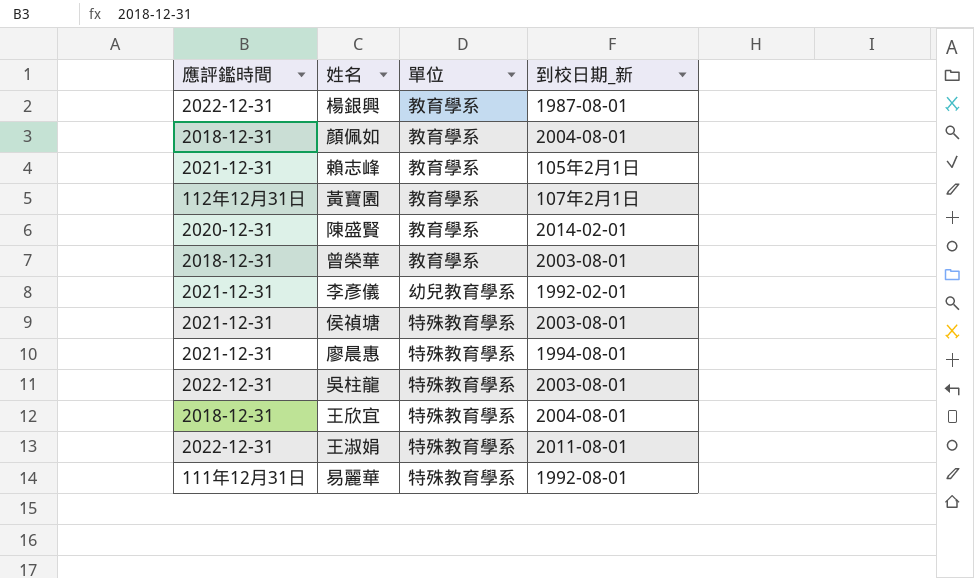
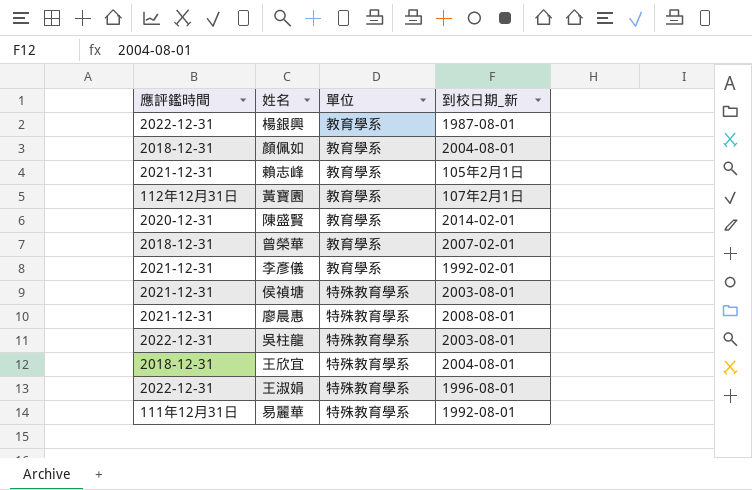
曾榮華 | 到校日期_新: 2003-08-01 -> 2007-02-01
李彥儀 | 單位: 幼兒教育學系 -> 教育學系
廖晨惠 | 到校日期_新: 1994-08-01 -> 2008-08-01
王淑娟 | 到校日期_新: 2011-08-01 -> 1996-08-01

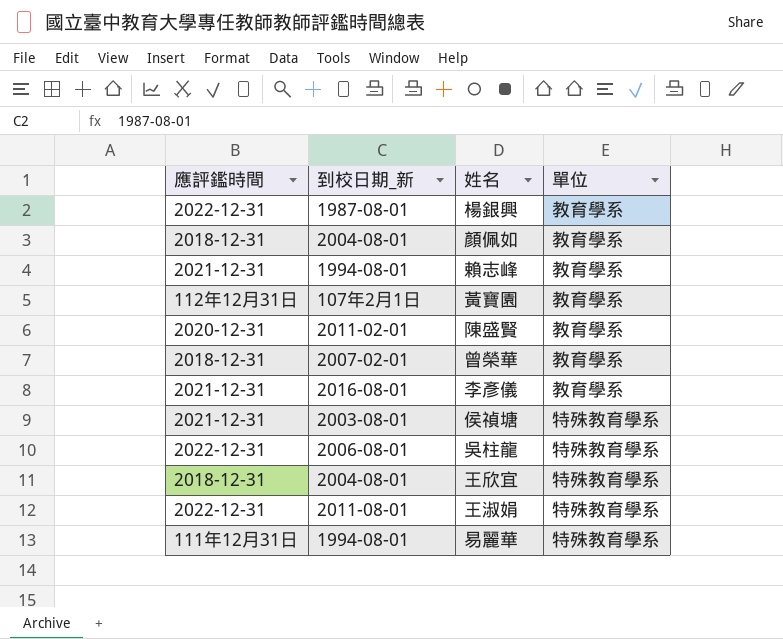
column 到校日期_新 | position: 4 -> 2
row 廖晨惠: 2021-12-31 | 特殊教育學系 | 2008-08-01 -> none
賴志峰 | 到校日期_新: 105年2月1日 -> 1994-08-01
陳盛賢 | 到校日期_新: 2014-02-01 -> 2011-02-01
李彥儀 | 到校日期_新: 1992-02-01 -> 2016-08-01
吳柱龍 | 到校日期_新: 2003-08-01 -> 2006-08-01
王淑娟 | 到校日期_新: 1996-08-01 -> 2011-08-01
易麗華 | 到校日期_新: 1992-08-01 -> 1994-08-01

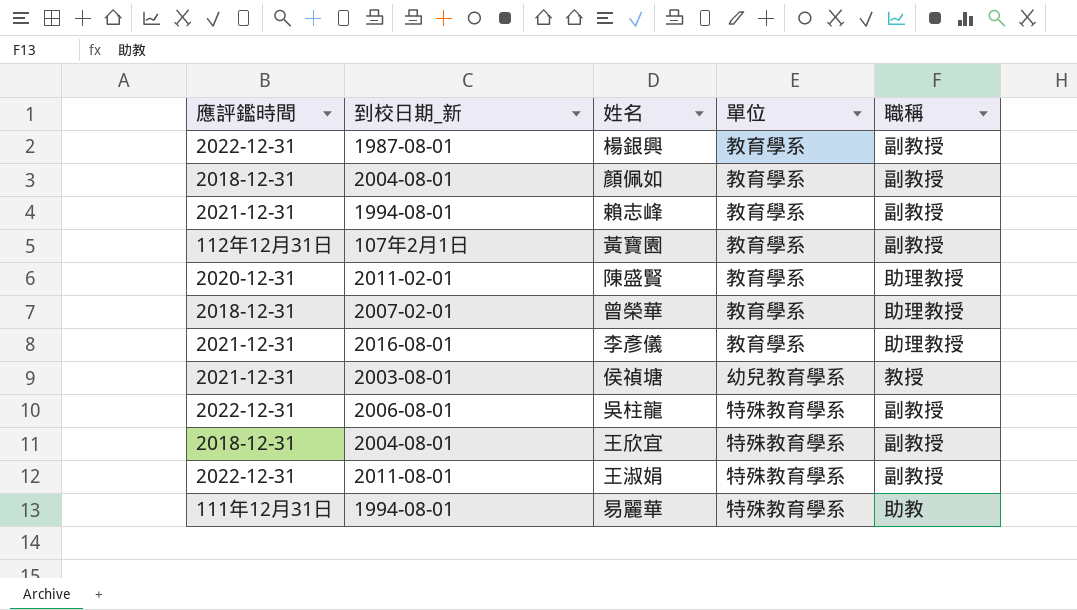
column 職稱 | position: none -> 5
侯禎塘 | 單位: 特殊教育學系 -> 幼兒教育學系

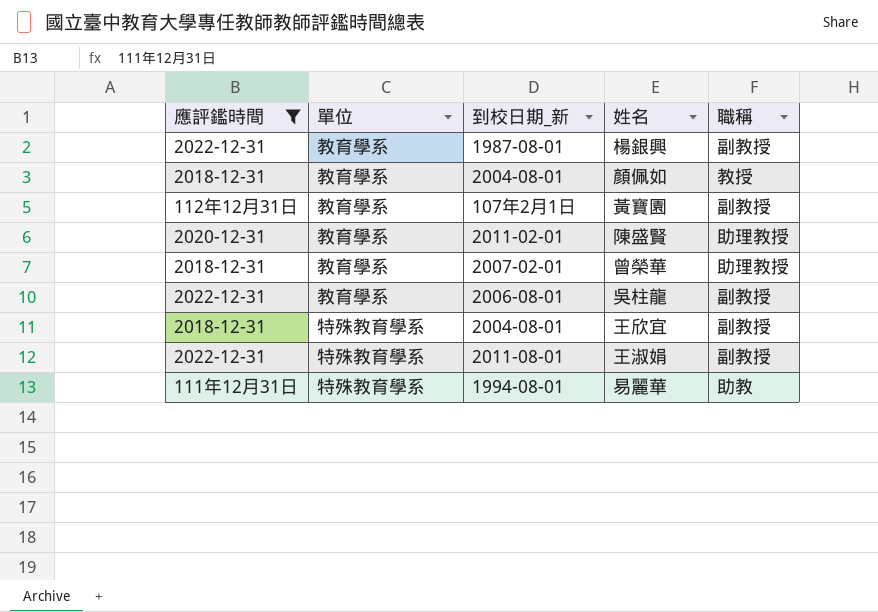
filter: none -> 應評鑑時間 != 2021-12-31
column 單位 | position: 4 -> 2
顏佩如 | 職稱: 副教授 -> 教授
吳柱龍 | 單位: 特殊教育學系 -> 教育學系

